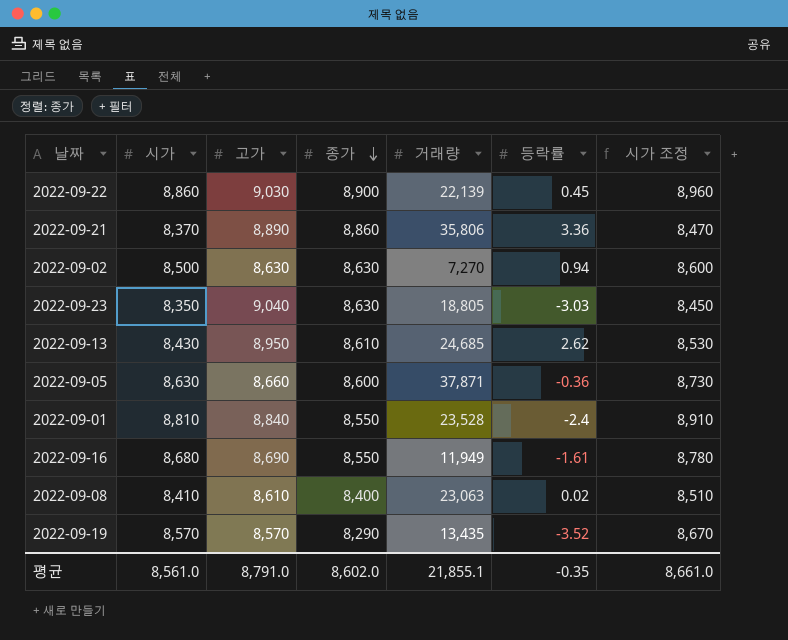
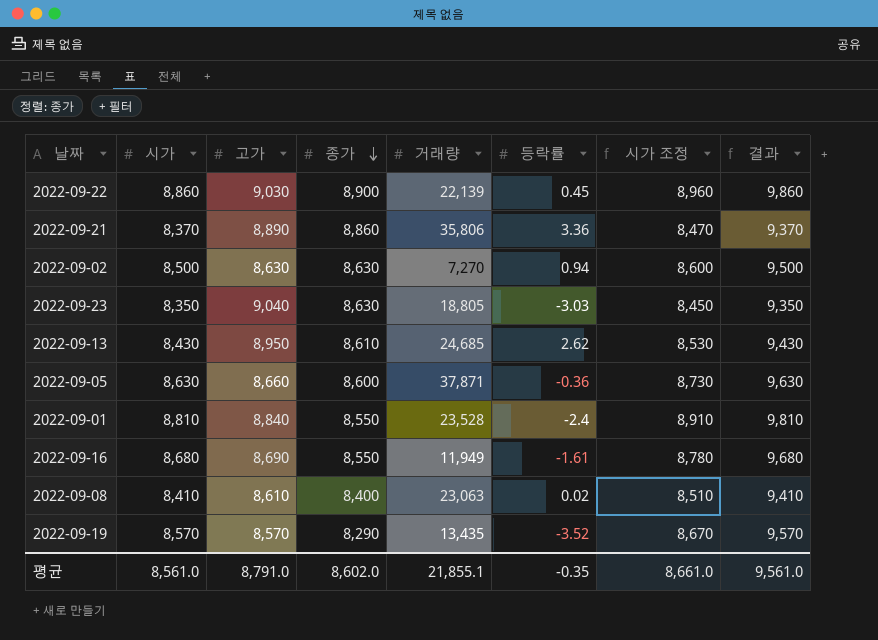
column 결과 | formula: none -> [시가] + 1000

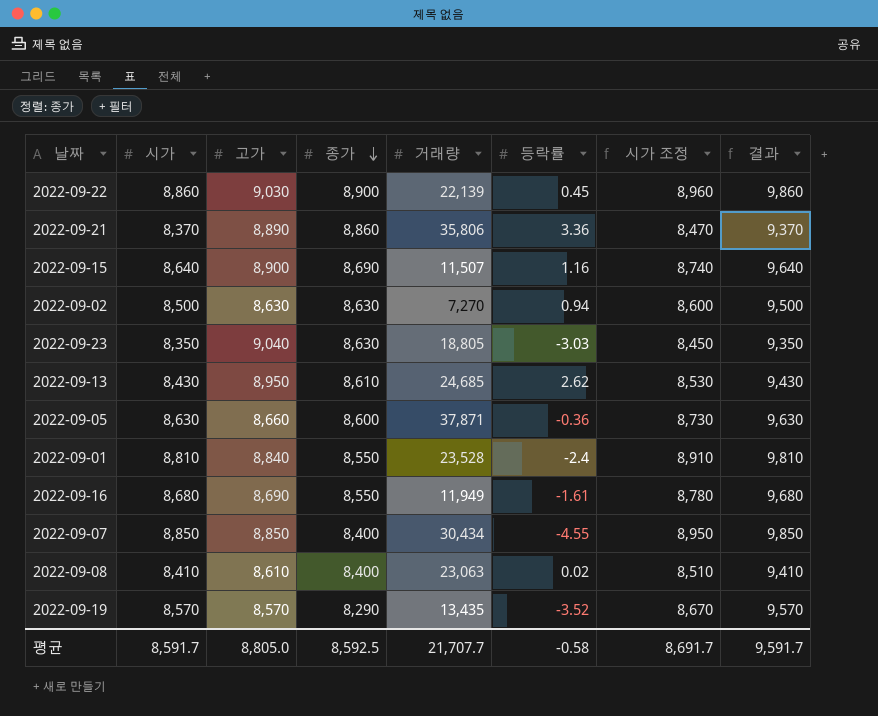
row 2022-09-15: none -> 8,640 | 8,900 | 8,690 | 11,507 | 1.16 | 8,740 | 9,640
row 2022-09-07: none -> 8,850 | 8,850 | 8,400 | 30,434 | -4.55 | 8,950 | 9,850
평균 | 시가: 8,561.0 -> 8,591.7
평균 | 고가: 8,791.0 -> 8,805.0
평균 | 종가: 8,602.0 -> 8,592.5
평균 | 거래량: 21,855.1 -> 21,707.7
평균 | 등락률: -0.35 -> -0.58
평균 | 시가 조정: 8,661.0 -> 8,691.7
평균 | 결과: 9,561.0 -> 9,591.7

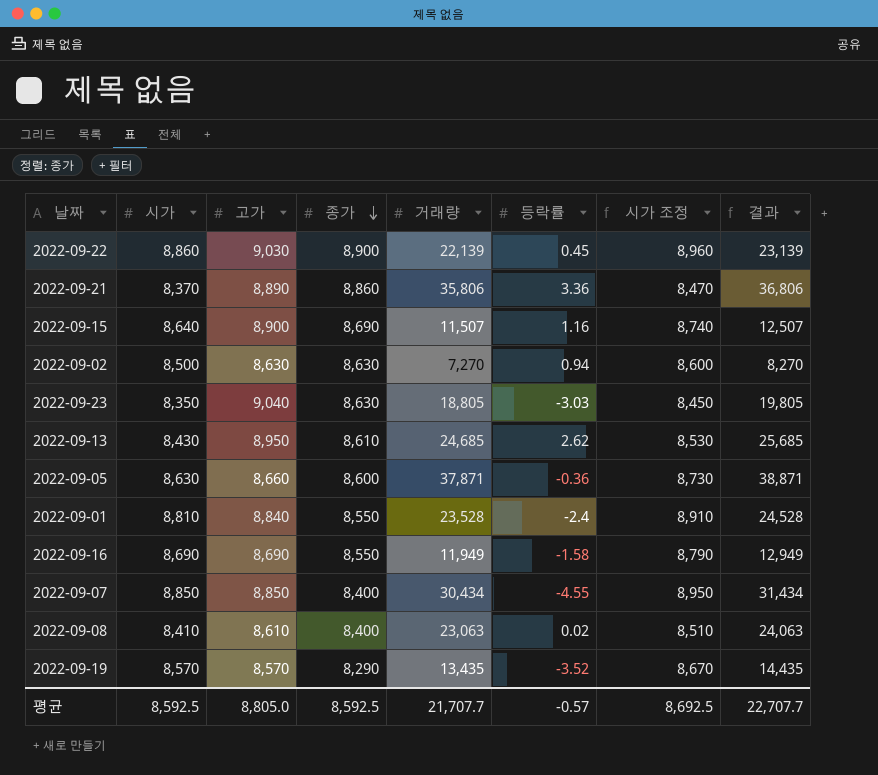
column 결과 | formula: [시가] + 1000 -> [거래량] + 1000
2022-09-16 | 시가: 8,680 -> 8,690
2022-09-16 | 등락률: -1.61 -> -1.58
2022-09-16 | 시가 조정: 8,780 -> 8,790
평균 | 시가: 8,591.7 -> 8,592.5
평균 | 등락률: -0.58 -> -0.57
평균 | 시가 조정: 8,691.7 -> 8,692.5
평균 | 결과: 9,591.7 -> 22,707.7

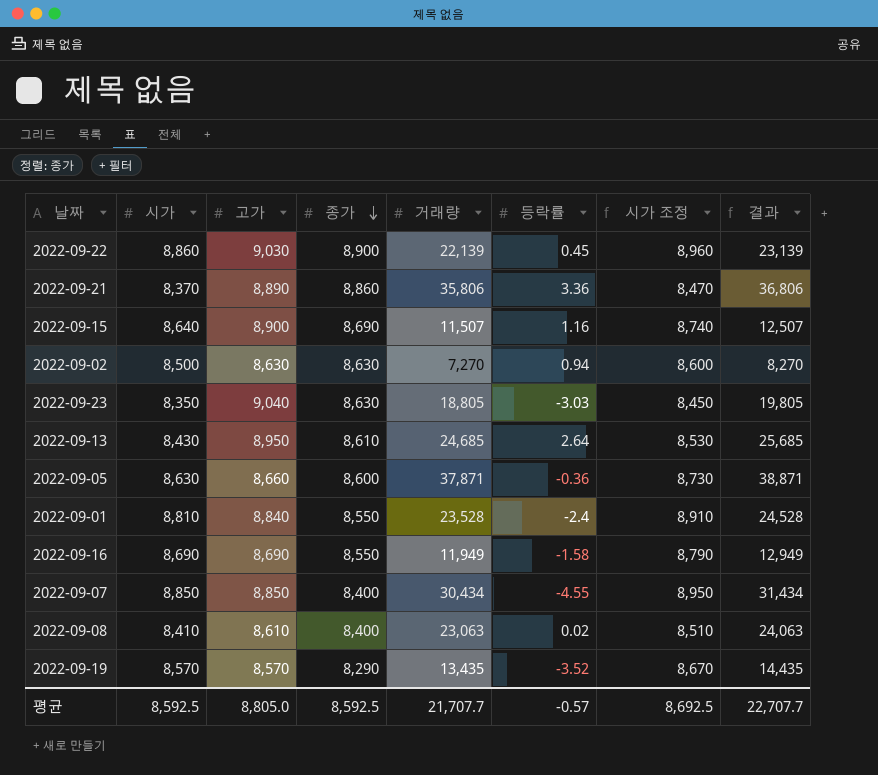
2022-09-13 | 등락률: 2.62 -> 2.64

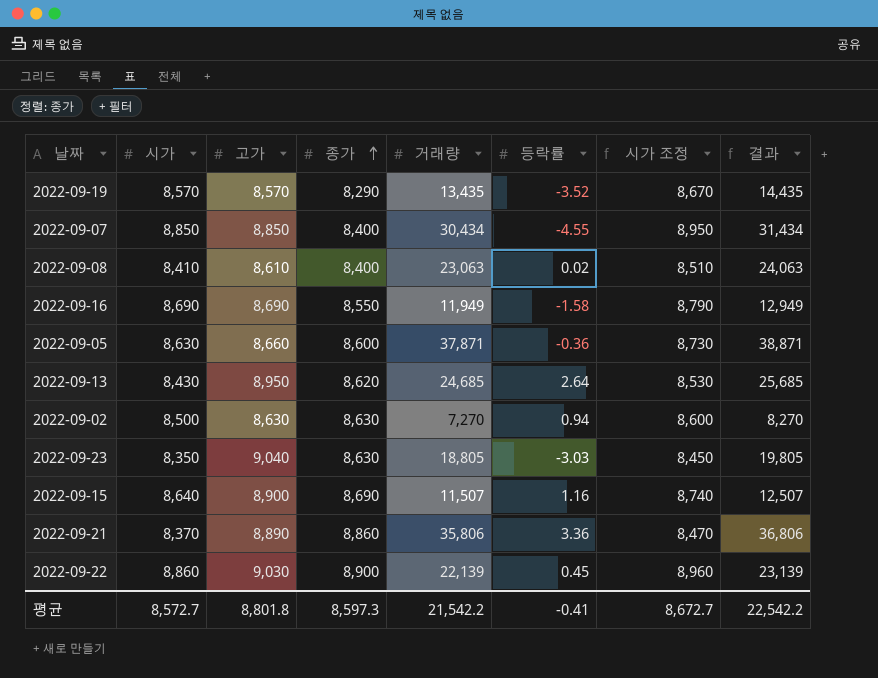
row order: 종가 descending -> 종가 ascending
row 2022-09-01: 8,810 | 8,840 | 8,550 | 23,528 | -2.4 | 8,910 | 24,528 -> none
2022-09-13 | 종가: 8,610 -> 8,620
평균 | 시가: 8,592.5 -> 8,572.7
평균 | 고가: 8,805.0 -> 8,801.8
평균 | 종가: 8,592.5 -> 8,597.3
평균 | 거래량: 21,707.7 -> 21,542.2
평균 | 등락률: -0.57 -> -0.41
평균 | 시가 조정: 8,692.5 -> 8,672.7
평균 | 결과: 22,707.7 -> 22,542.2

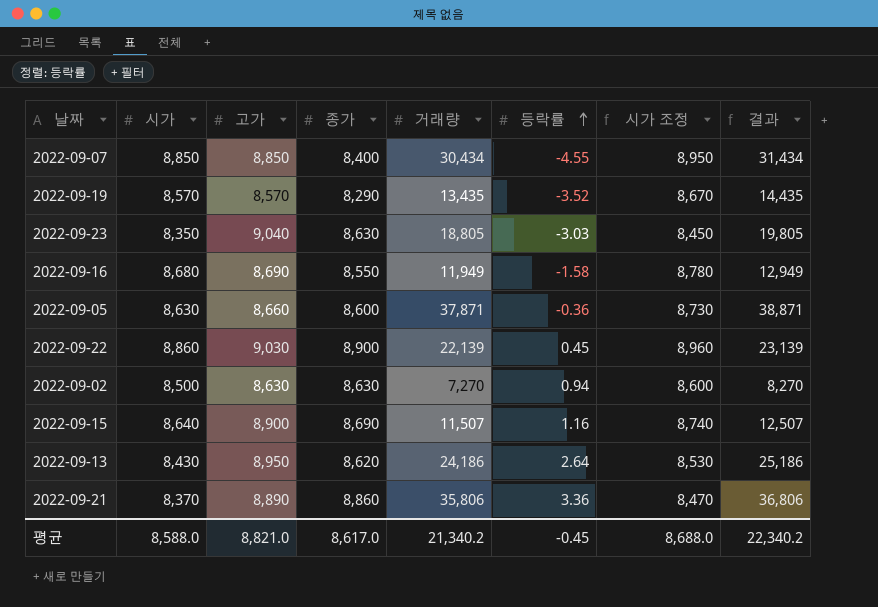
row order: 종가 ascending -> 등락률 ascending
row 2022-09-08: 8,410 | 8,610 | 8,400 | 23,063 | 0.02 | 8,510 | 24,063 -> none
2022-09-16 | 시가: 8,690 -> 8,680
2022-09-16 | 시가 조정: 8,790 -> 8,780
2022-09-13 | 거래량: 24,685 -> 24,186
2022-09-13 | 결과: 25,685 -> 25,186
평균 | 시가: 8,572.7 -> 8,588.0
평균 | 고가: 8,801.8 -> 8,821.0
평균 | 종가: 8,597.3 -> 8,617.0
평균 | 거래량: 21,542.2 -> 21,340.2
평균 | 등락률: -0.41 -> -0.45
평균 | 시가 조정: 8,672.7 -> 8,688.0
평균 | 결과: 22,542.2 -> 22,340.2

